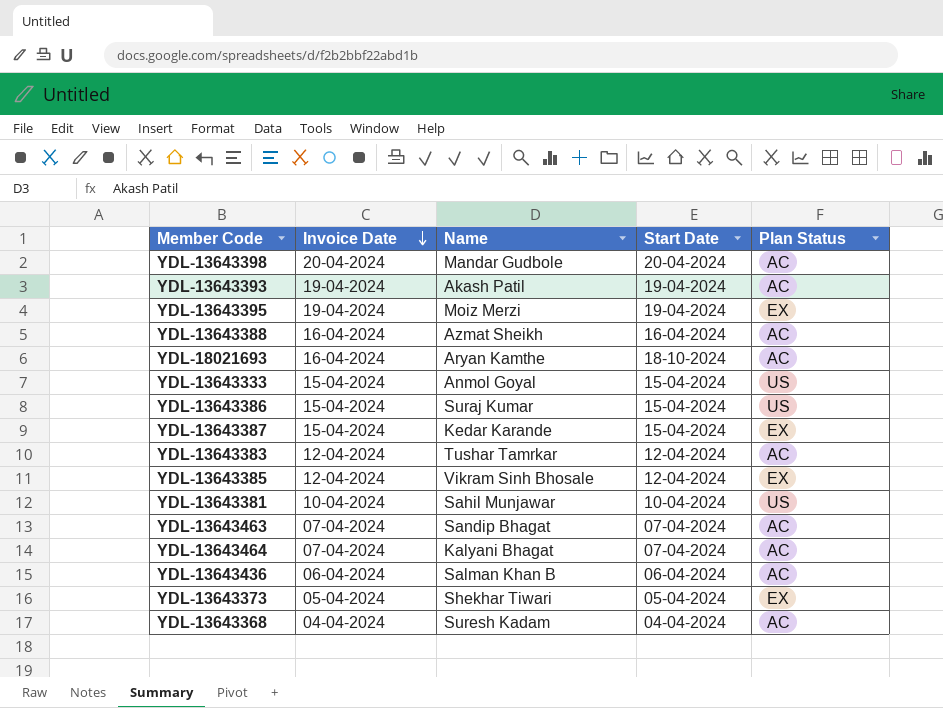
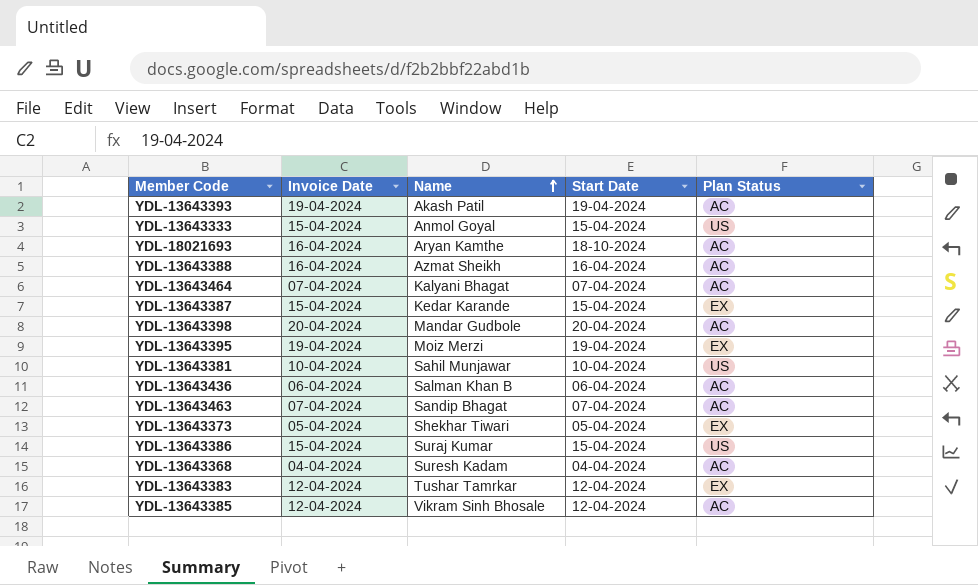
row order: Invoice Date descending -> Name ascending
YDL-13643383 | Plan Status: AC -> EX
YDL-13643385 | Plan Status: EX -> AC

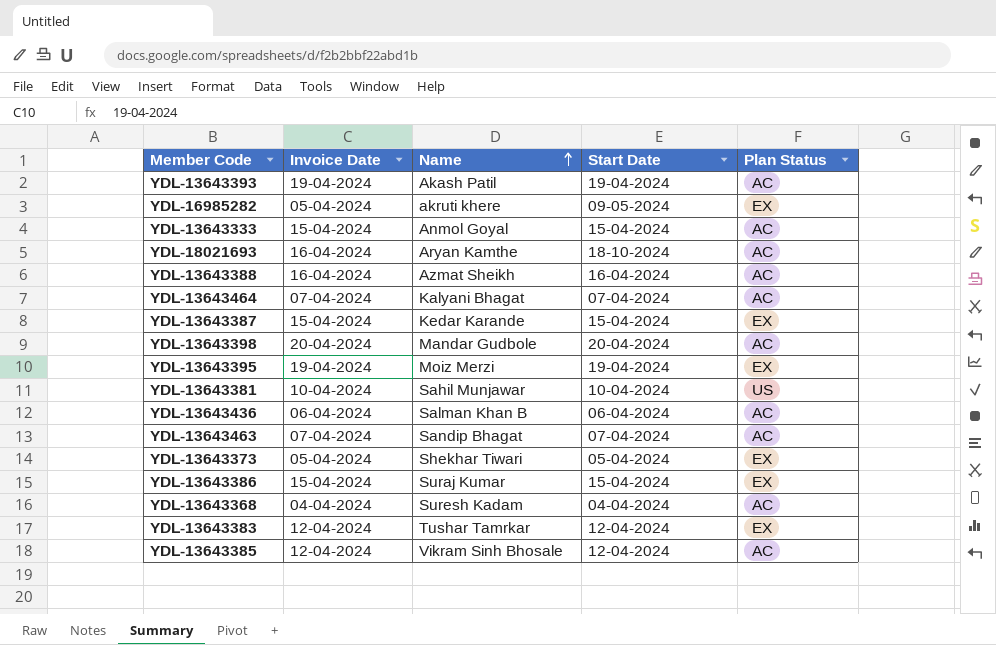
row YDL-16985282: none -> 05-04-2024 | akruti khere | 09-05-2024 | EX
YDL-13643333 | Plan Status: US -> AC
YDL-13643386 | Plan Status: US -> EX

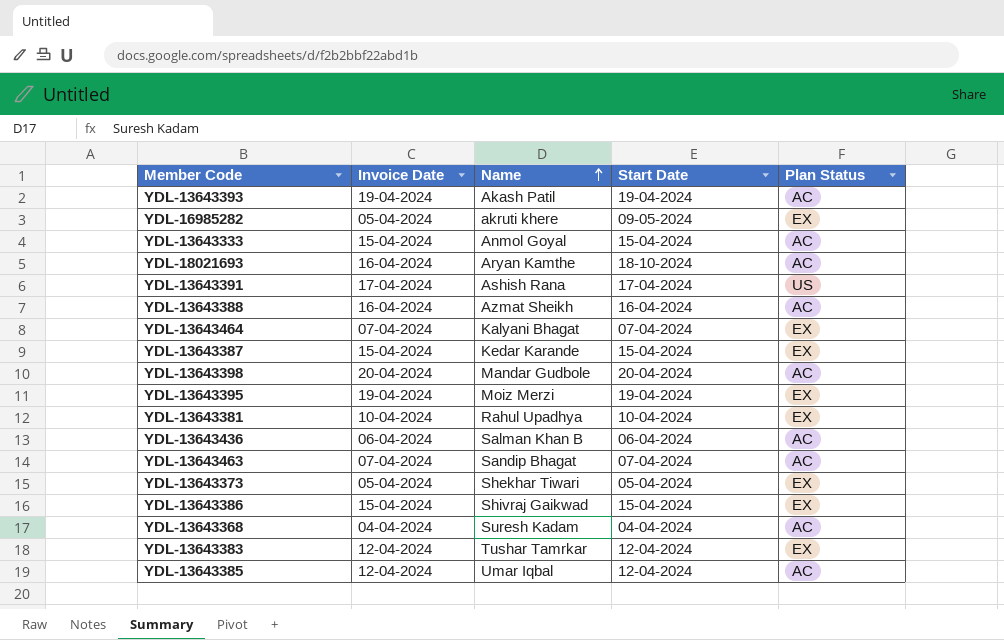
row YDL-13643391: none -> 17-04-2024 | Ashish Rana | 17-04-2024 | US
YDL-13643464 | Plan Status: AC -> EX
YDL-13643381 | Name: Sahil Munjawar -> Rahul Upadhya
YDL-13643381 | Plan Status: US -> EX
YDL-13643386 | Name: Suraj Kumar -> Shivraj Gaikwad
YDL-13643385 | Name: Vikram Sinh Bhosale -> Umar Iqbal

